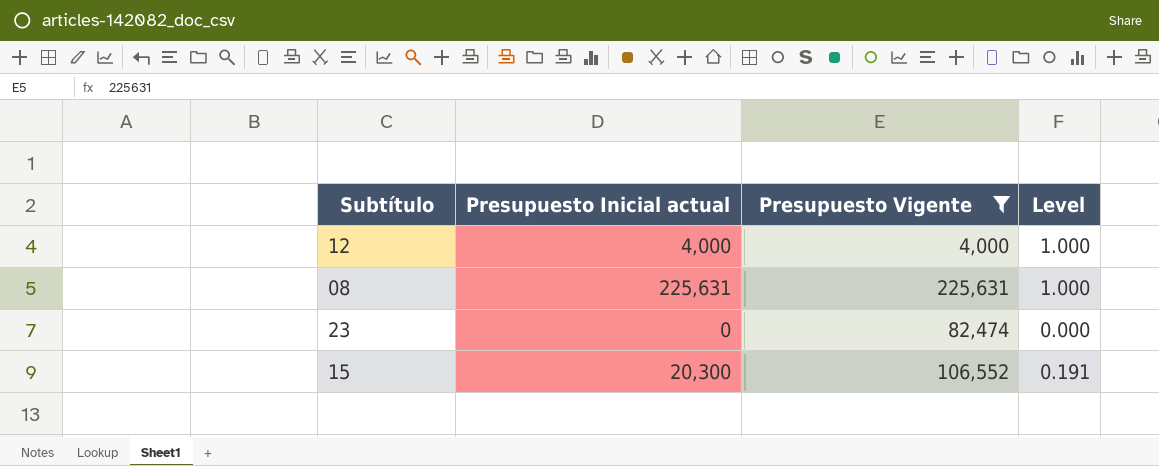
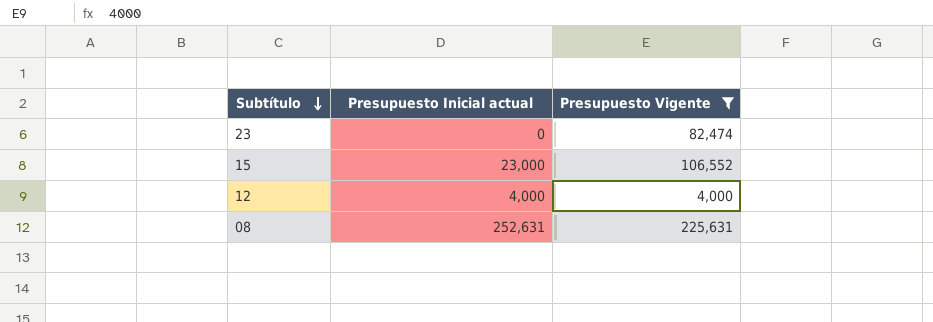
row order: none -> Subtítulo descending
column Level | formula: [Presupuesto Inicial actual] / [Presupuesto Vigente] -> none
15 | Presupuesto Inicial actual: 20,300 -> 23,000
08 | Presupuesto Inicial actual: 225,631 -> 252,631

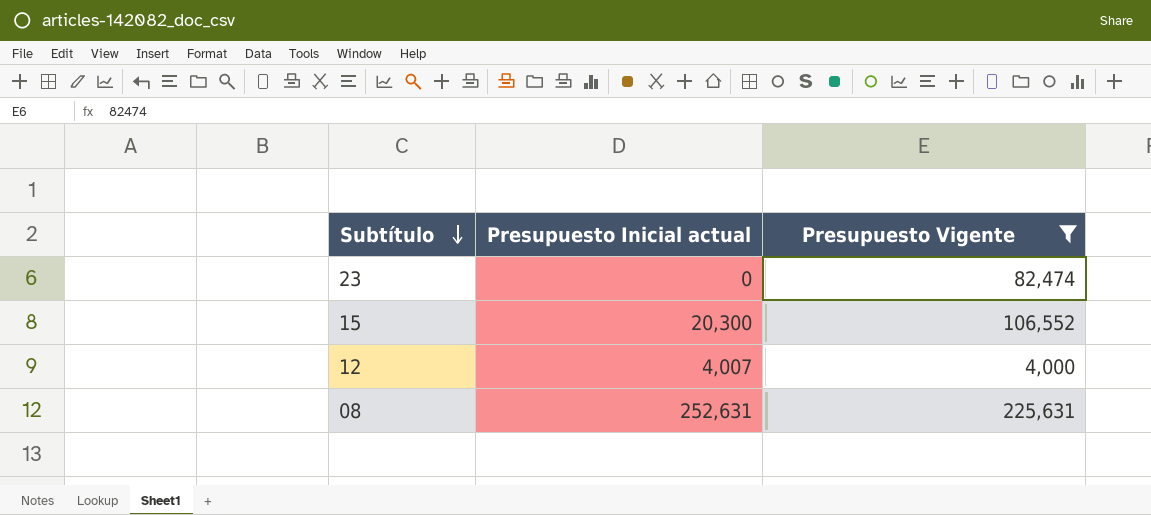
15 | Presupuesto Inicial actual: 23,000 -> 20,300
12 | Presupuesto Inicial actual: 4,000 -> 4,007

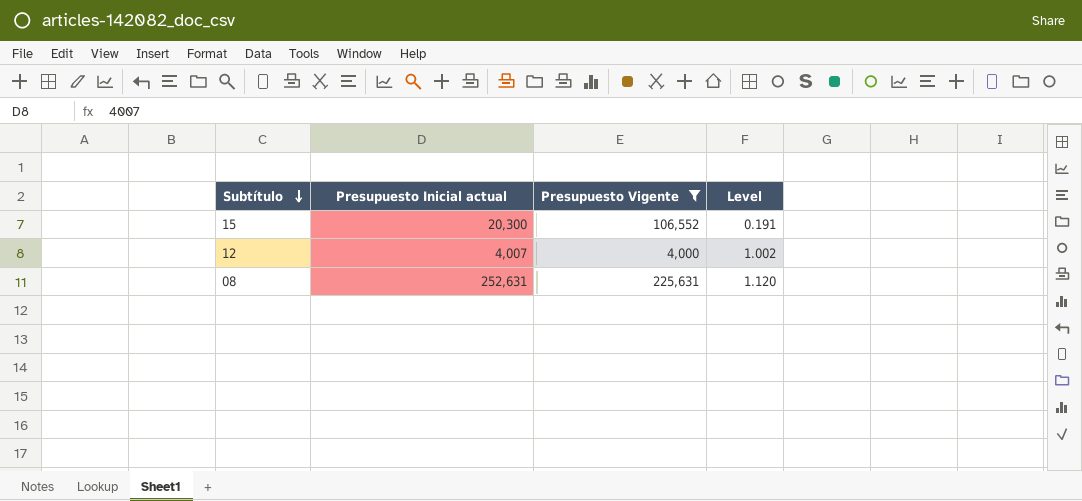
column Level | formula: none -> [Presupuesto Inicial actual] / [Presupuesto Vigente]
row 23: 0 | 82,474 -> none

